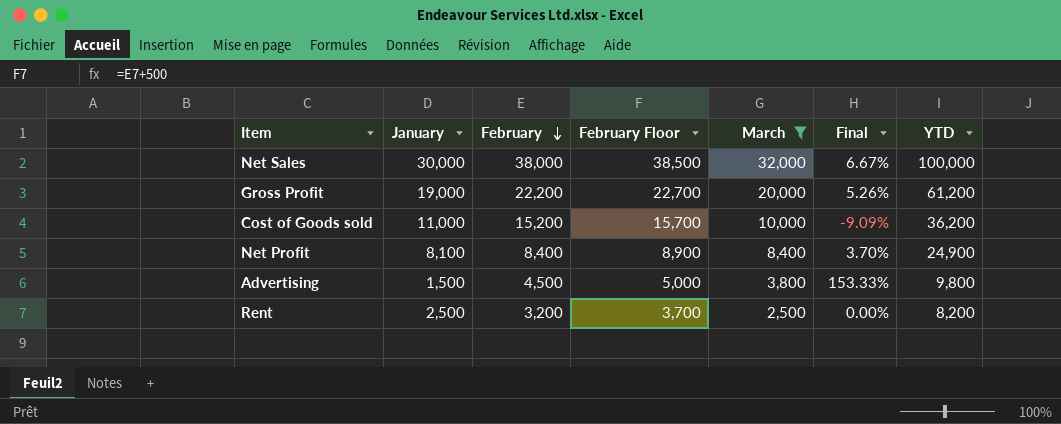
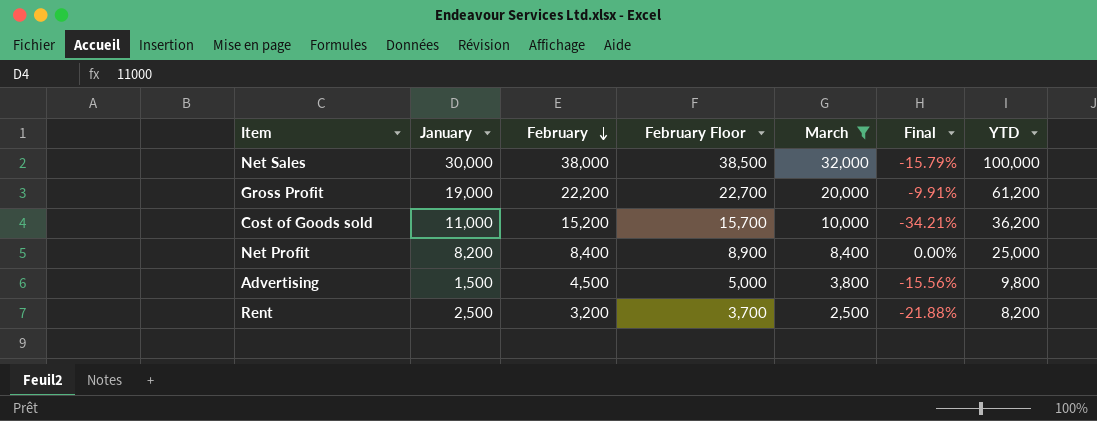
column Final | formula: ([March] - [January]) / [January] -> ([March] - [February]) / [February]
Net Profit | January: 8,100 -> 8,200
Net Profit | YTD: 24,900 -> 25,000

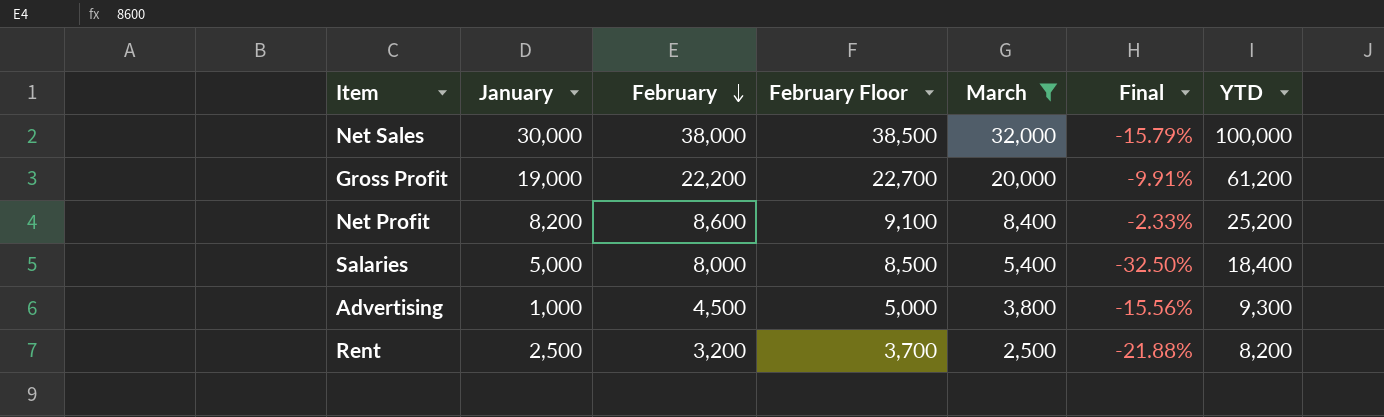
row Cost of Goods sold: 11,000 | 15,200 | 15,700 | 10,000 | -34.21% | 36,200 -> none
Net Profit | February: 8,400 -> 8,600
Net Profit | February Floor: 8,900 -> 9,100
Net Profit | Final: 0.00% -> -2.33%
Net Profit | YTD: 25,000 -> 25,200
row Salaries: none -> 5,000 | 8,000 | 8,500 | 5,400 | -32.50% | 18,400
Advertising | January: 1,500 -> 1,000
Advertising | YTD: 9,800 -> 9,300

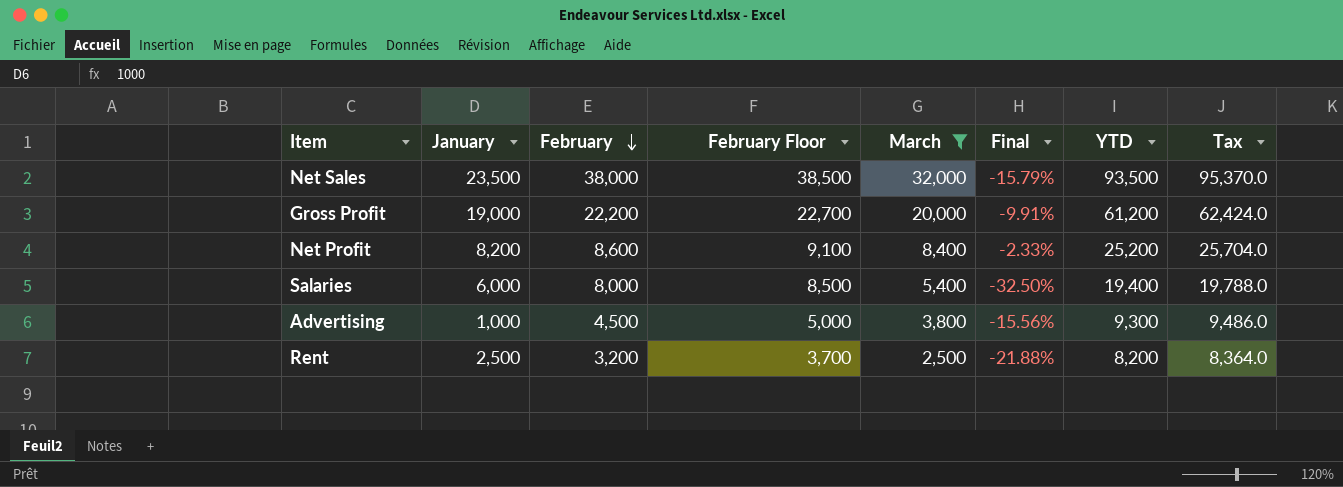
column Tax | formula: none -> [YTD] * 1.02
Net Sales | January: 30,000 -> 23,500
Net Sales | YTD: 100,000 -> 93,500
Salaries | January: 5,000 -> 6,000
Salaries | YTD: 18,400 -> 19,400

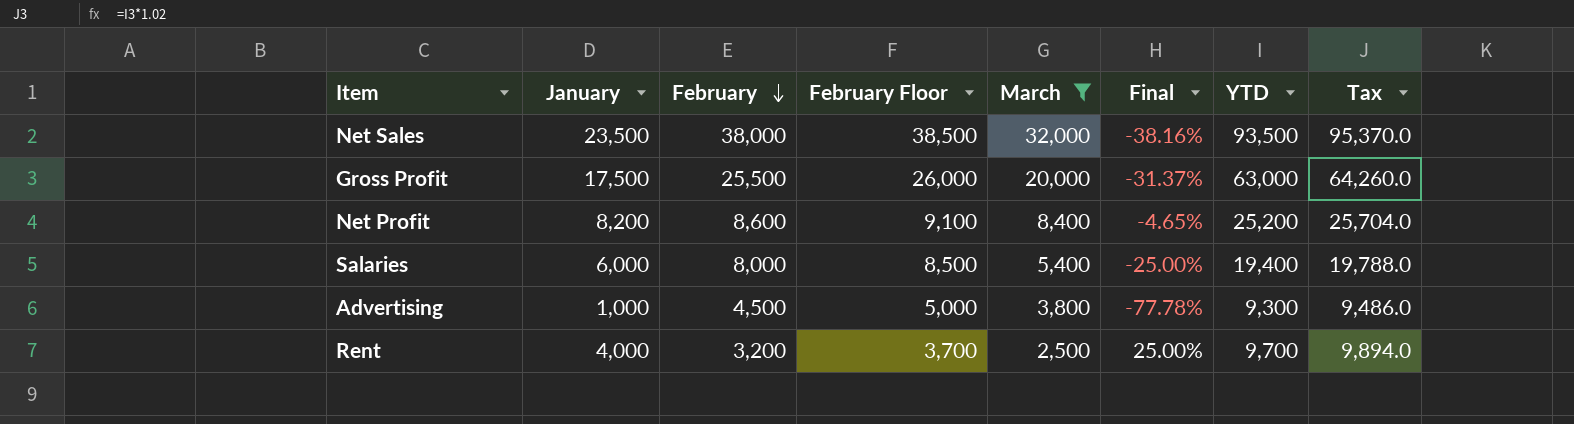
column Final | formula: ([March] - [February]) / [February] -> ([January] - [February]) / [February]
Gross Profit | January: 19,000 -> 17,500
Gross Profit | February: 22,200 -> 25,500
Gross Profit | February Floor: 22,700 -> 26,000
Gross Profit | YTD: 61,200 -> 63,000
Gross Profit | Tax: 62,424.0 -> 64,260.0
Rent | January: 2,500 -> 4,000
Rent | YTD: 8,200 -> 9,700
Rent | Tax: 8,364.0 -> 9,894.0

